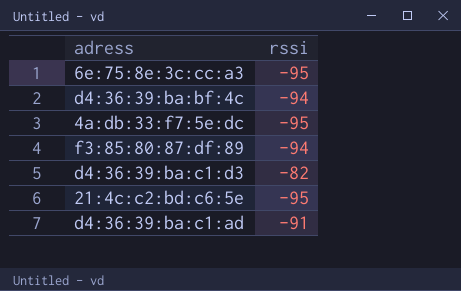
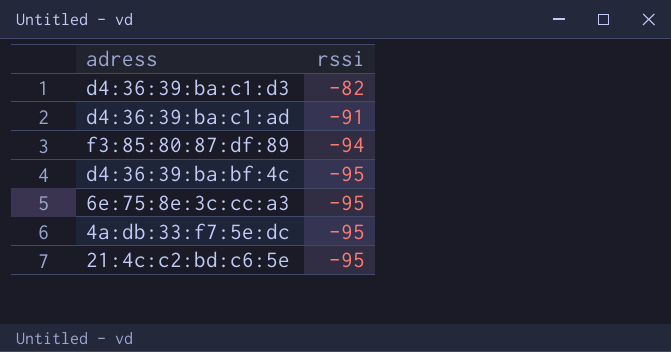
row order: none -> rssi descending
d4:36:39:ba:bf:4c | rssi: -94 -> -95

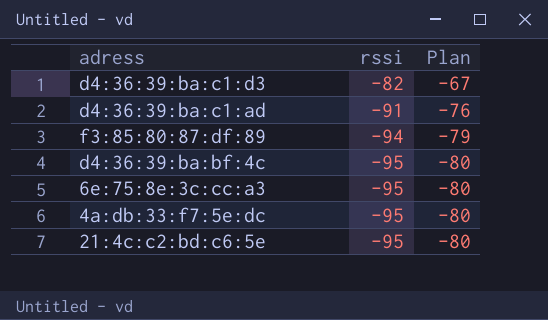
column Plan | formula: none -> [rssi] + 15

